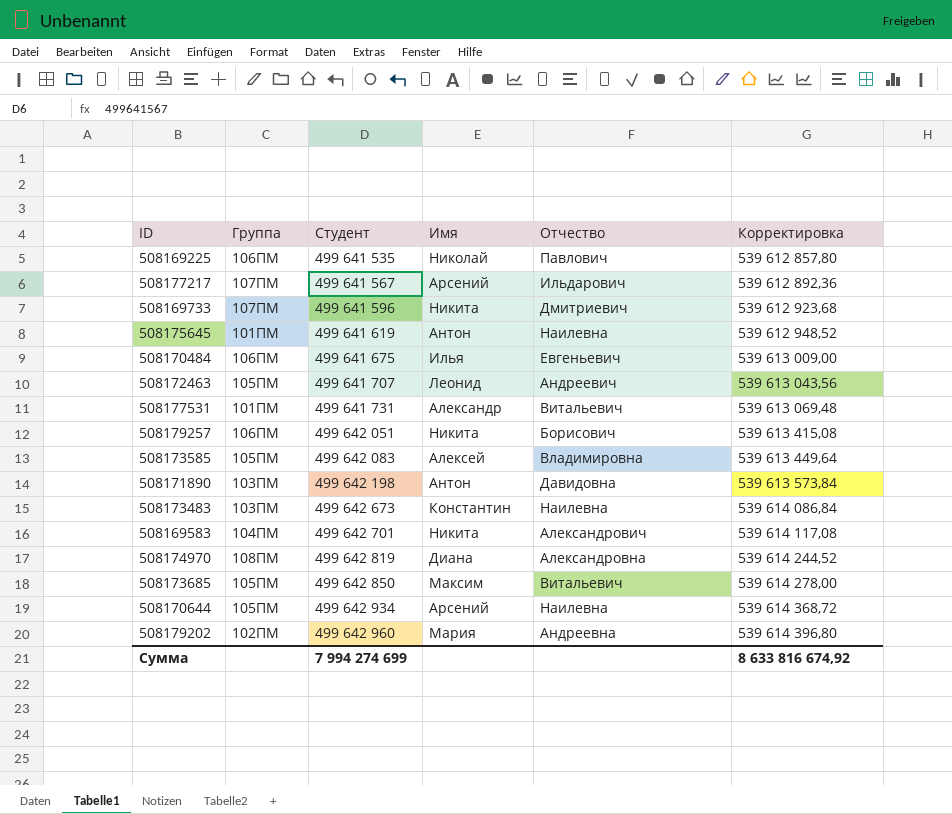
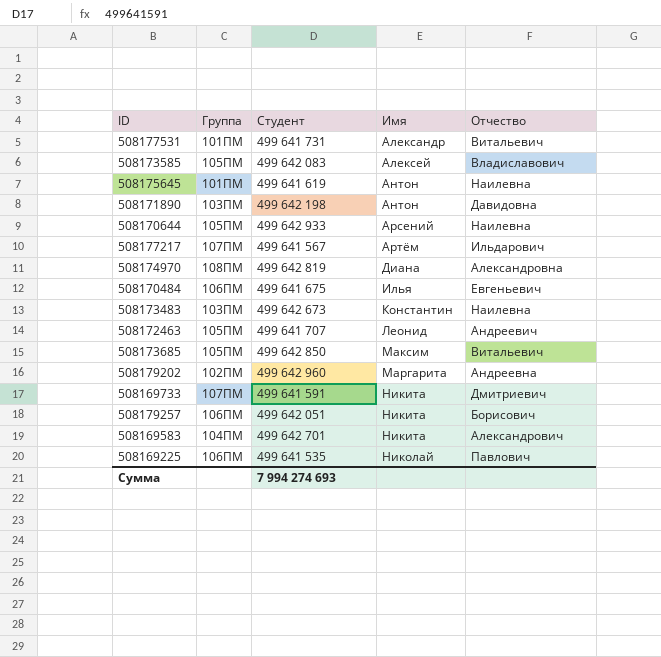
row order: Студент ascending -> Имя ascending
column Корректировка | formula: [Студент] * 1,08 -> none
508173585 | Отчество: Владимировна -> Владиславович
508170644 | Студент: 499 642 934 -> 499 642 933
508177217 | Имя: Арсений -> Артём
508179202 | Имя: Мария -> Маргарита
508169733 | Студент: 499 641 596 -> 499 641 591
Сумма | Студент: 7 994 274 699 -> 7 994 274 693

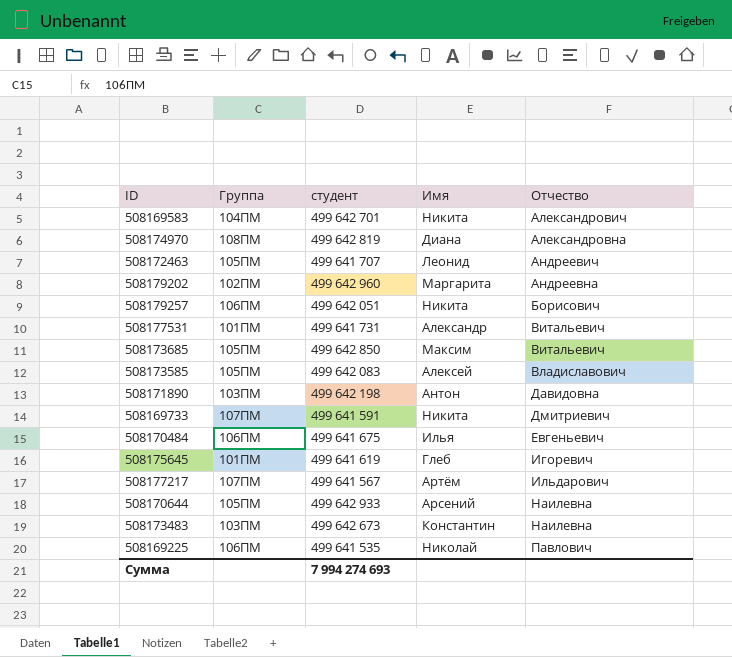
row order: Имя ascending -> Отчество ascending
column name: Студент -> студент
508175645 | Имя: Антон -> Глеб
508175645 | Отчество: Наилевна -> Игоревич

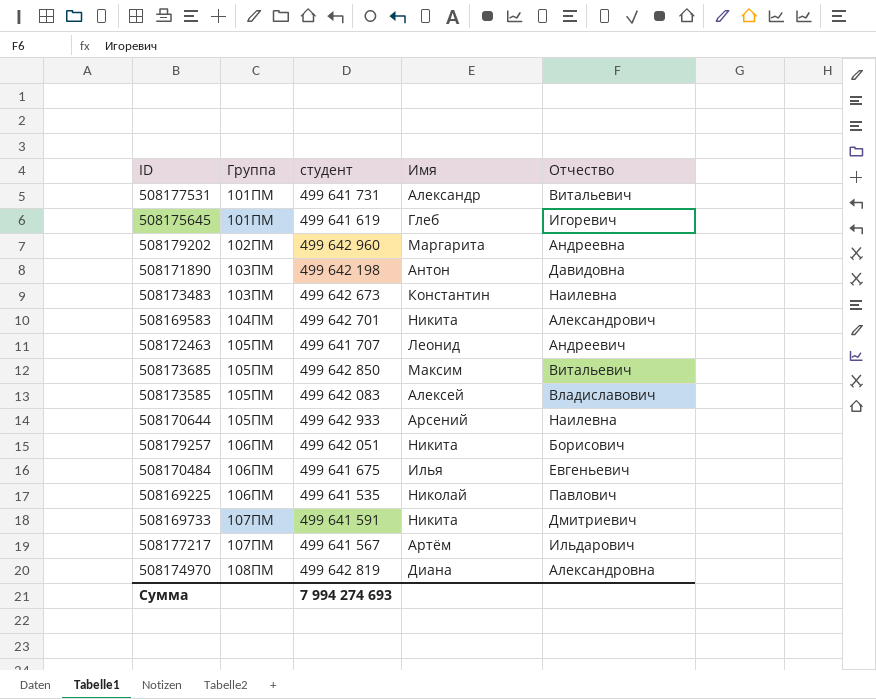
row order: Отчество ascending -> Группа ascending

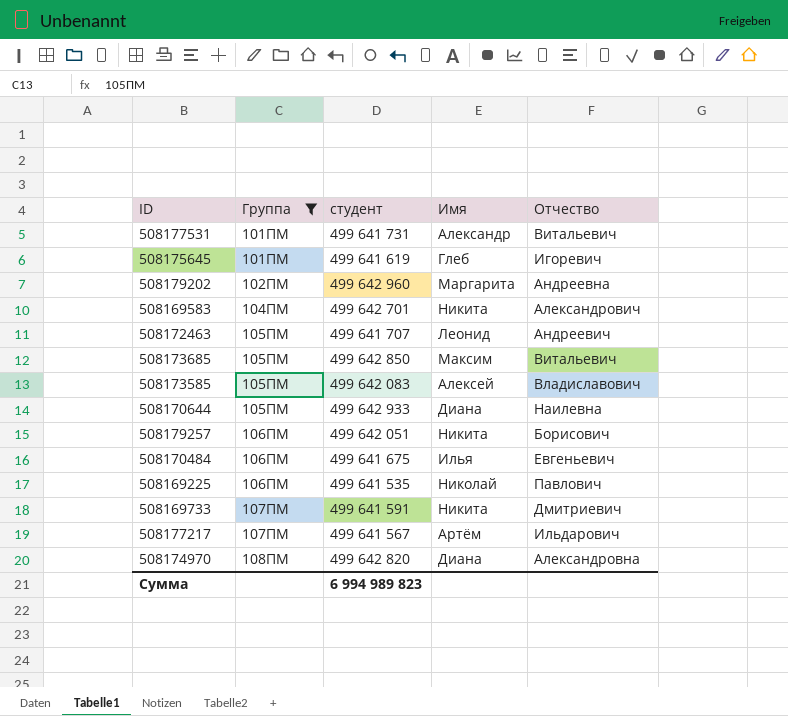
filter: none -> Группа != 103ПМ
508170644 | Имя: Арсений -> Диана
508174970 | студент: 499 642 819 -> 499 642 820
Сумма | студент: 7 994 274 693 -> 6 994 989 823

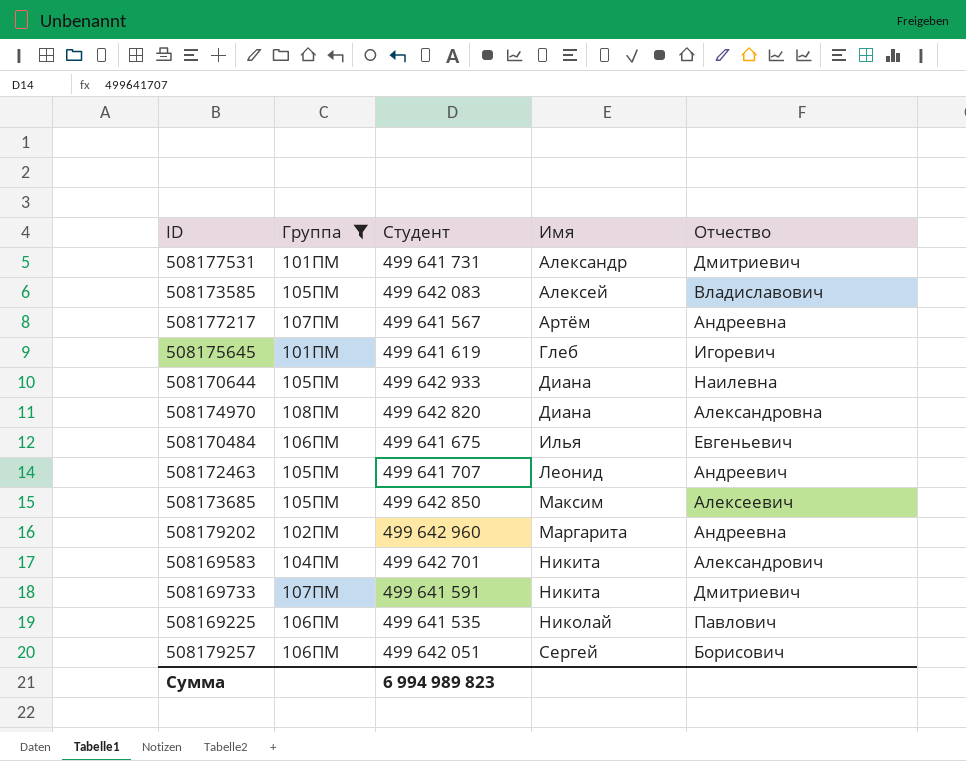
row order: Группа ascending -> Имя ascending
column name: студент -> Студент
508177531 | Отчество: Витальевич -> Дмитриевич
508177217 | Отчество: Ильдарович -> Андреевна
508173685 | Отчество: Витальевич -> Алексеевич
508179257 | Имя: Никита -> Сергей

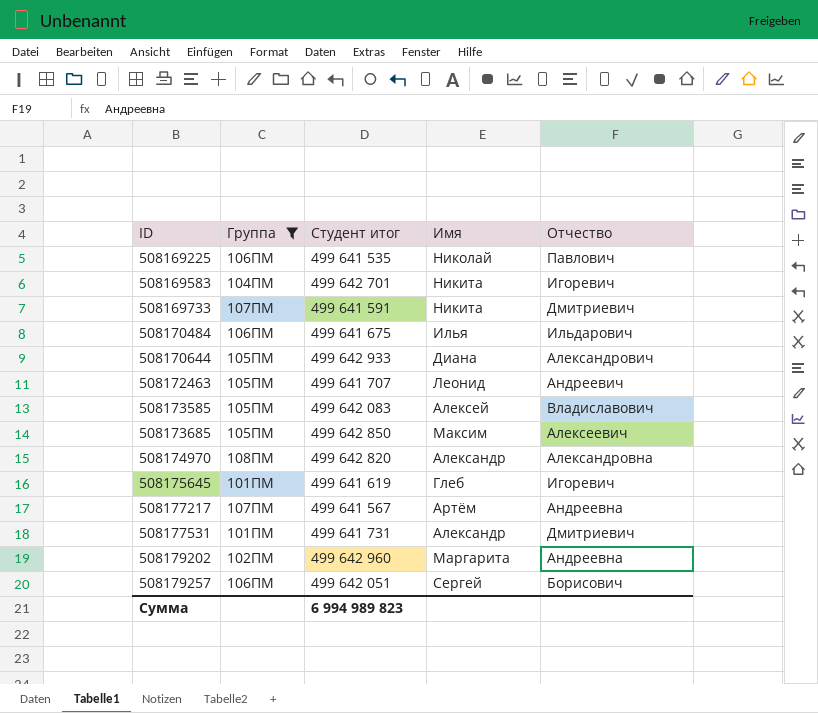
row order: Имя ascending -> ID ascending
column name: Студент -> Студент итог
508169583 | Отчество: Александрович -> Игоревич
508170484 | Отчество: Евгеньевич -> Ильдарович
508170644 | Отчество: Наилевна -> Александрович
508174970 | Имя: Диана -> Александр

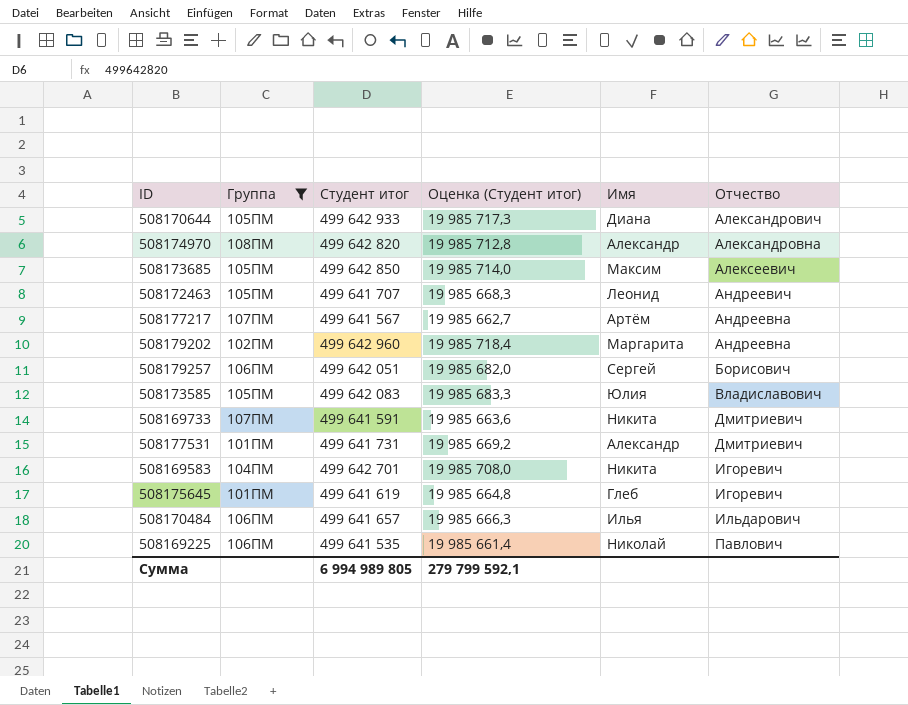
row order: ID ascending -> Отчество ascending
column Оценка (Студент итог) | formula: none -> [Студент итог] * 0,04
508173585 | Имя: Алексей -> Юлия
508170484 | Студент итог: 499 641 675 -> 499 641 657
Сумма | Студент итог: 6 994 989 823 -> 6 994 989 805

